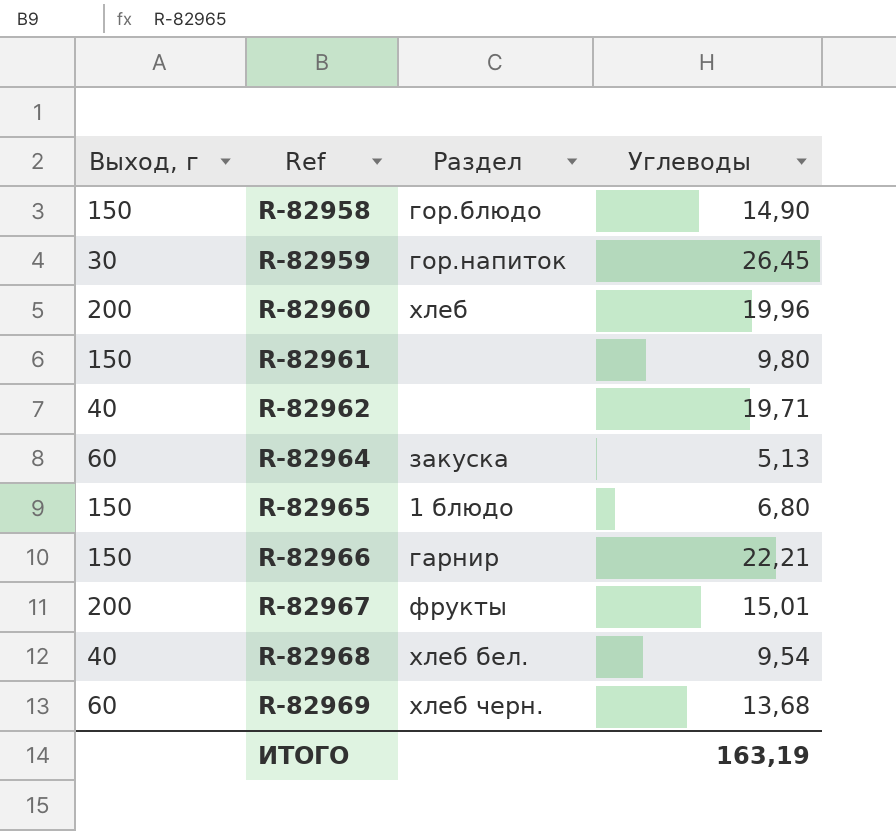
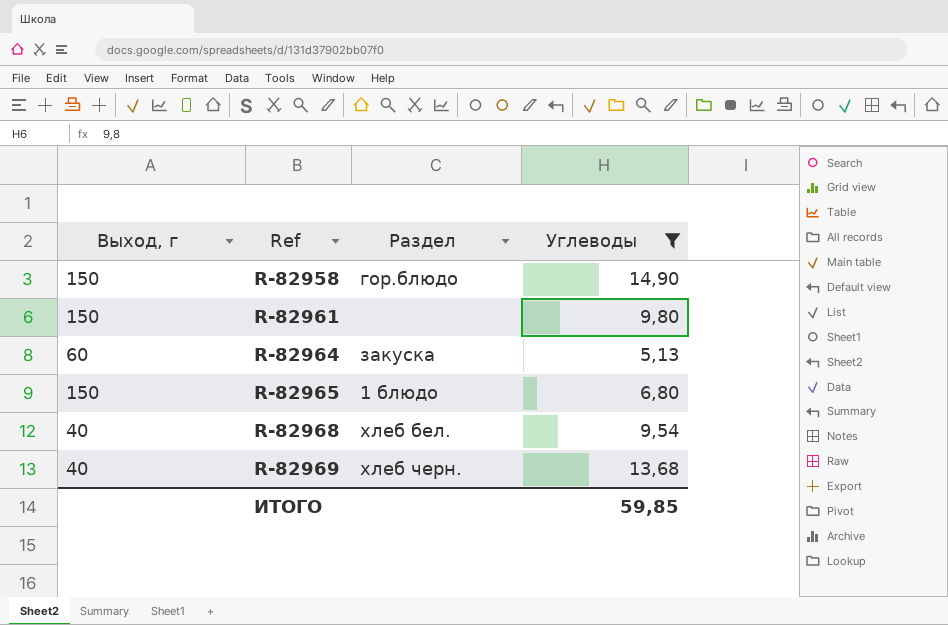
filter: none -> Углеводы <= 14,90
R-82969 | Выход, г: 60 -> 40
ИТОГО | Углеводы: 163,19 -> 59,85

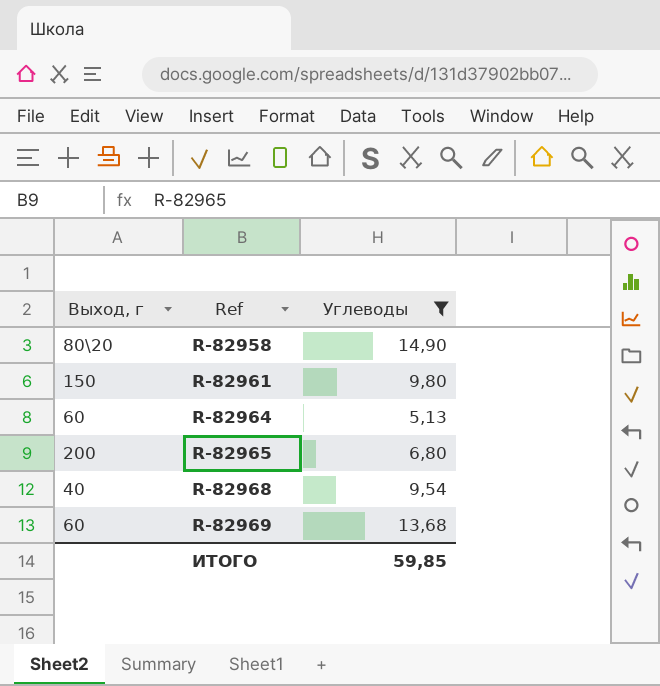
column Раздел | position: 3 -> none
R-82958 | Выход, г: 150 -> 80\20
R-82965 | Выход, г: 150 -> 200
R-82969 | Выход, г: 40 -> 60

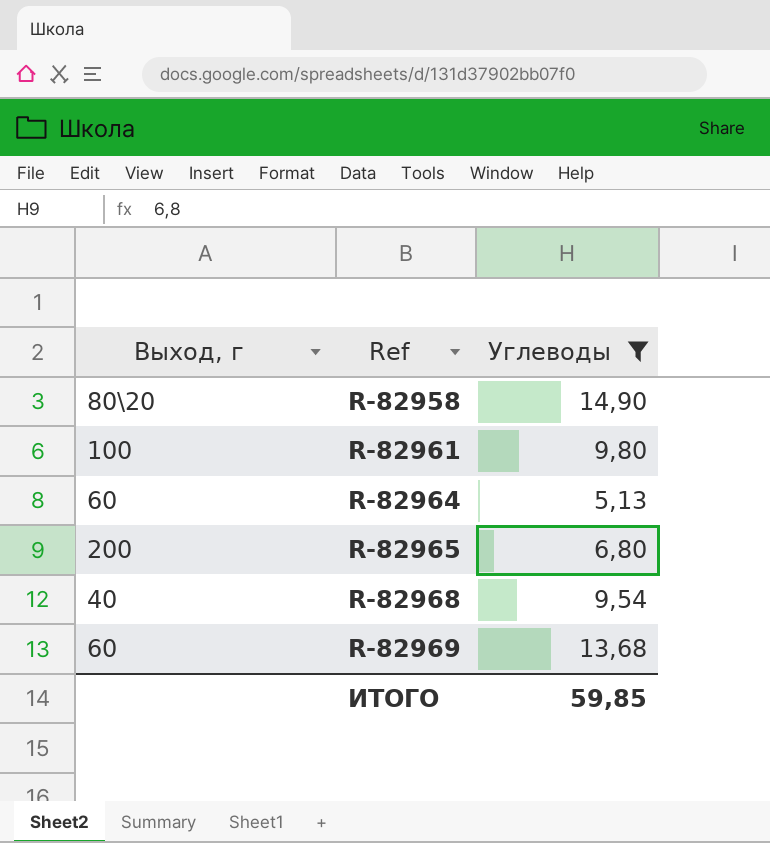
R-82961 | Выход, г: 150 -> 100

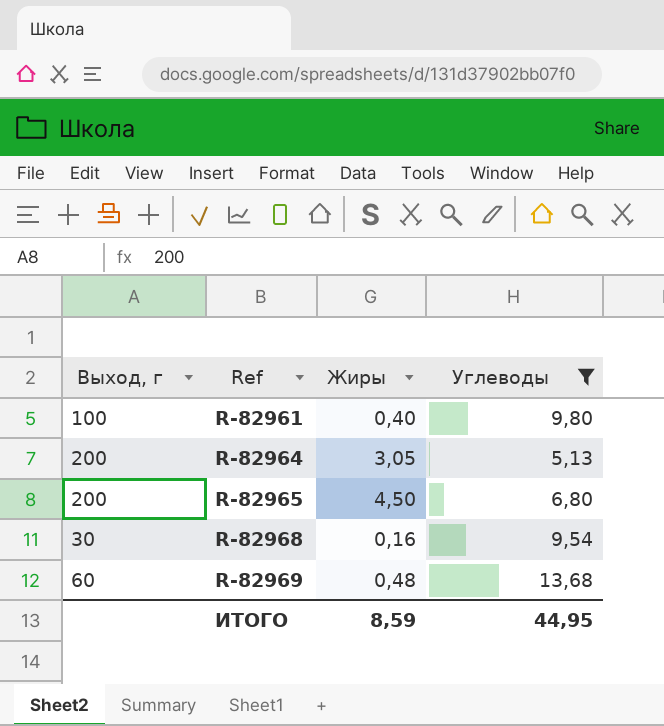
column Жиры | position: none -> 3
row R-82958: 80\20 | 14,90 -> none
R-82964 | Выход, г: 60 -> 200
R-82968 | Выход, г: 40 -> 30
ИТОГО | Углеводы: 59,85 -> 44,95

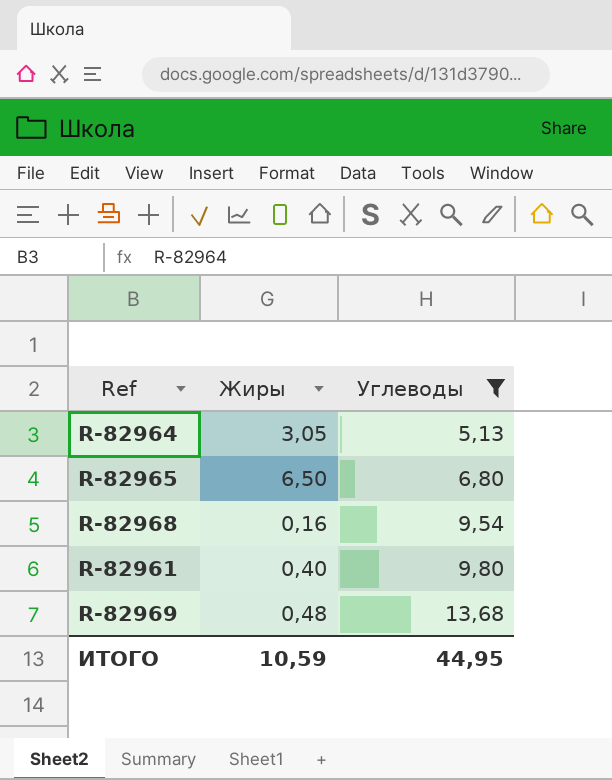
row order: Ref ascending -> Углеводы ascending
column Выход, г | position: 1 -> none
R-82965 | Жиры: 4,50 -> 6,50
ИТОГО | Жиры: 8,59 -> 10,59

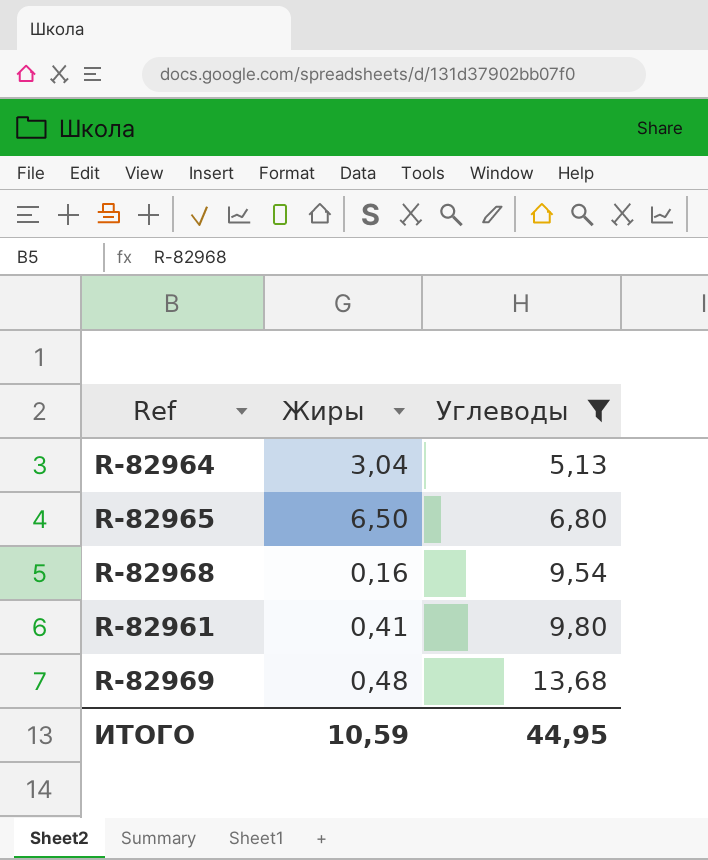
R-82964 | Жиры: 3,05 -> 3,04
R-82961 | Жиры: 0,40 -> 0,41

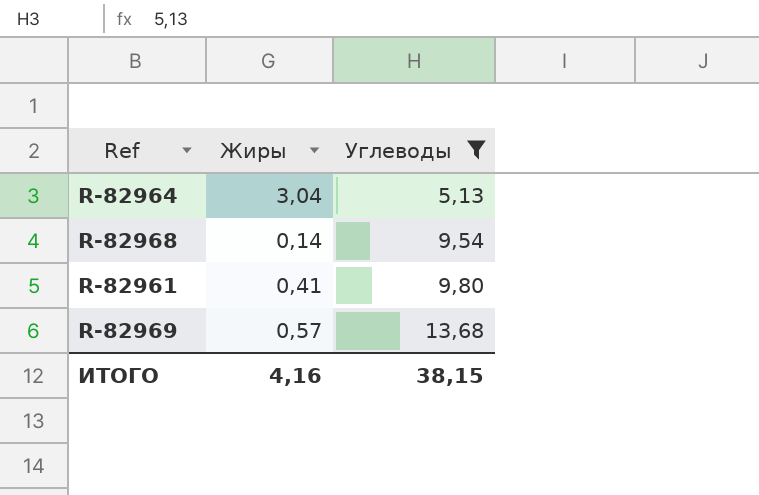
row R-82965: 6,50 | 6,80 -> none
R-82968 | Жиры: 0,16 -> 0,14
R-82969 | Жиры: 0,48 -> 0,57
ИТОГО | Жиры: 10,59 -> 4,16
ИТОГО | Углеводы: 44,95 -> 38,15

